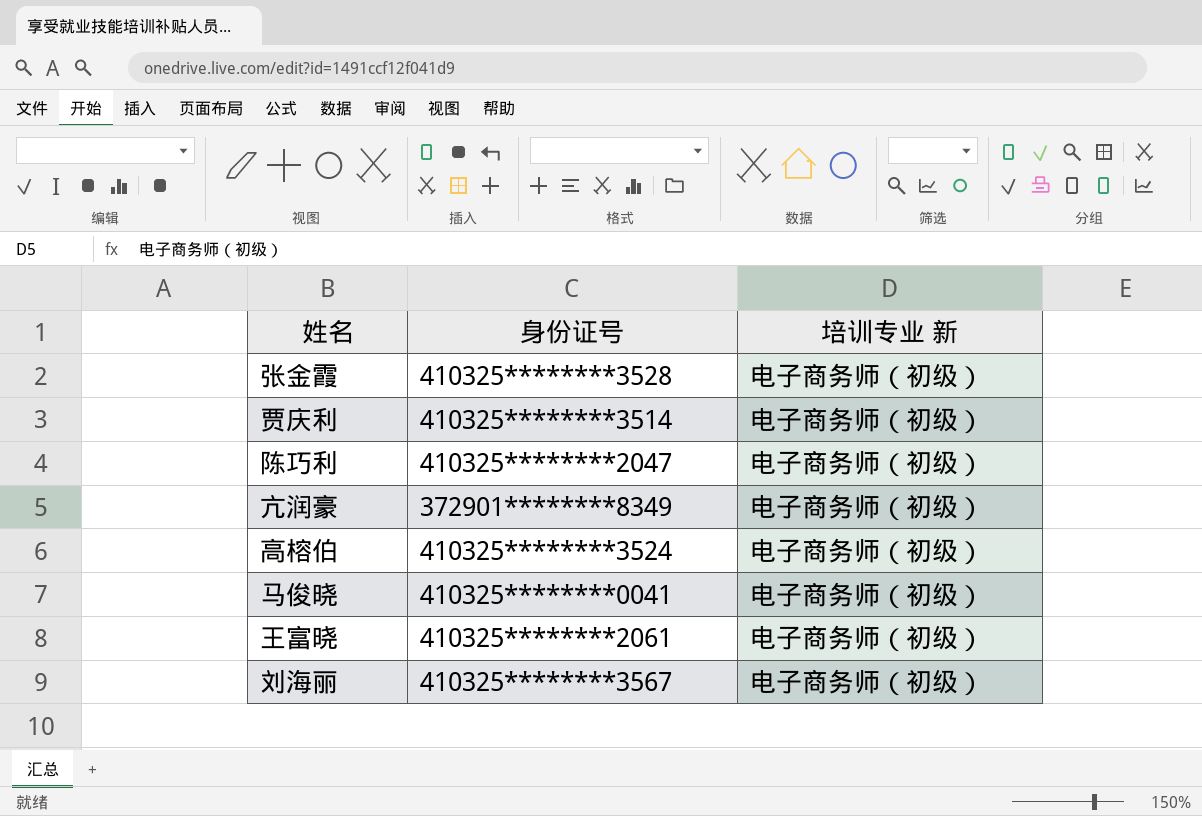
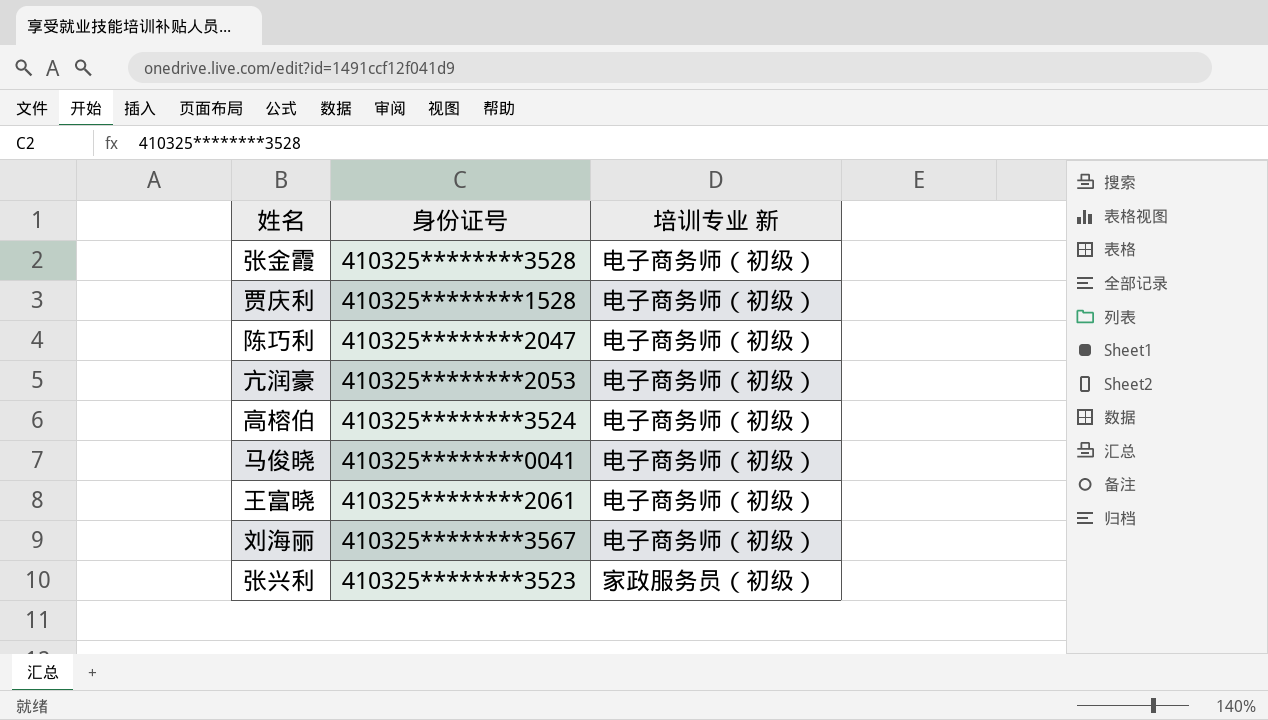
贾庆利 | 身份证号: 410325********3514 -> 410325********1528
亢润豪 | 身份证号: 372901********8349 -> 410325********2053
row 张兴利: none -> 410325********3523 | 家政服务员（初级）

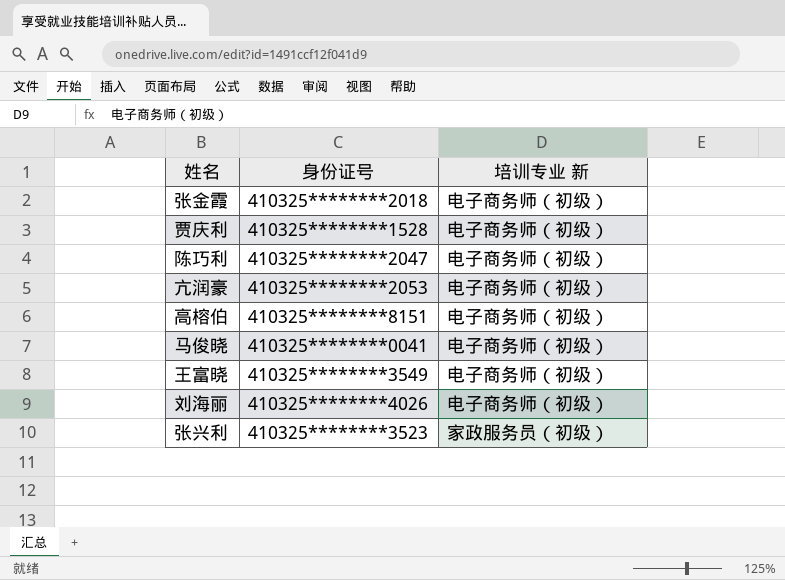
张金霞 | 身份证号: 410325********3528 -> 410325********2018
高榕伯 | 身份证号: 410325********3524 -> 410325********8151
王富晓 | 身份证号: 410325********2061 -> 410325********3549
刘海丽 | 身份证号: 410325********3567 -> 410325********4026

